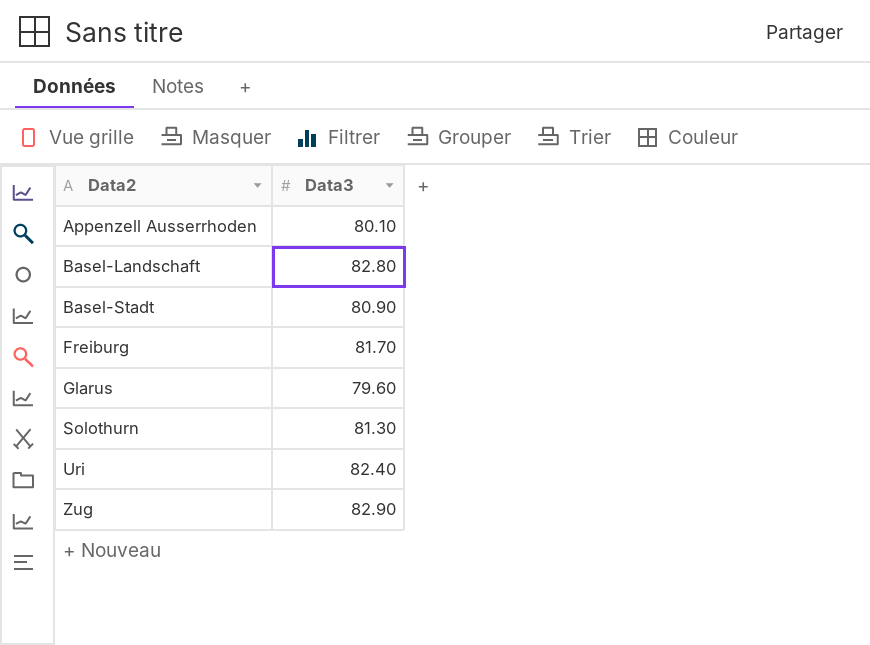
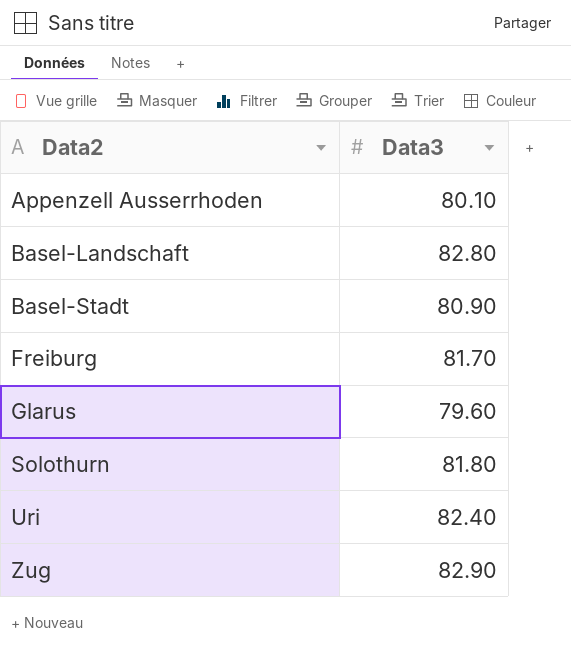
Solothurn | Data3: 81.30 -> 81.80

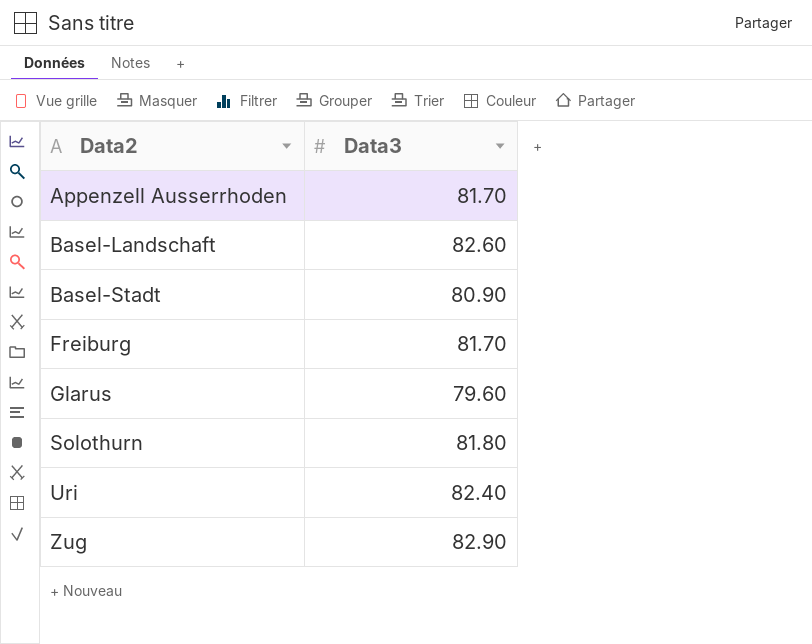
Appenzell Ausserrhoden | Data3: 80.10 -> 81.70
Basel-Landschaft | Data3: 82.80 -> 82.60

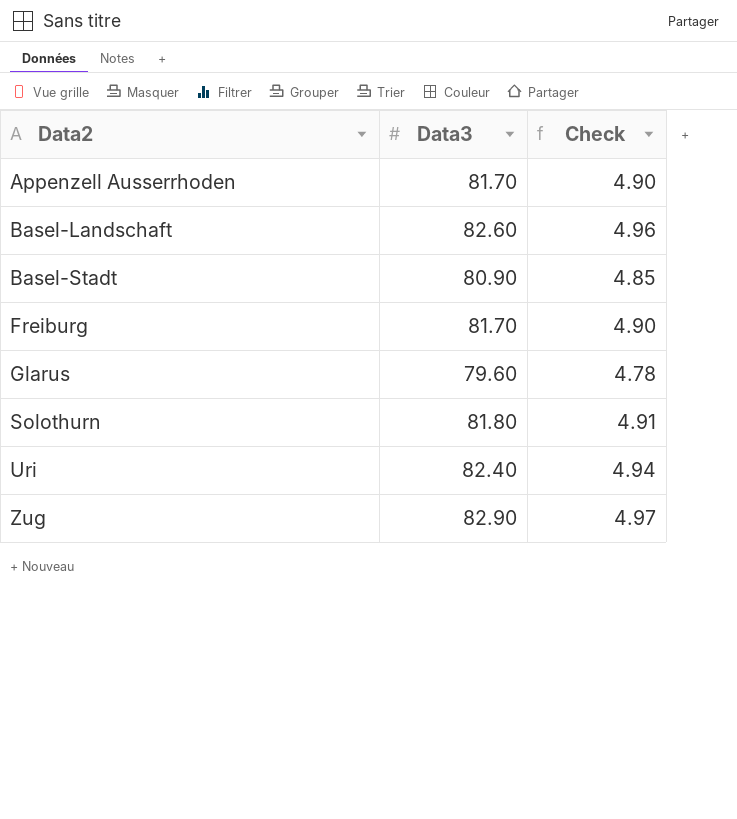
column Check | formula: none -> [Data3] * 0.06

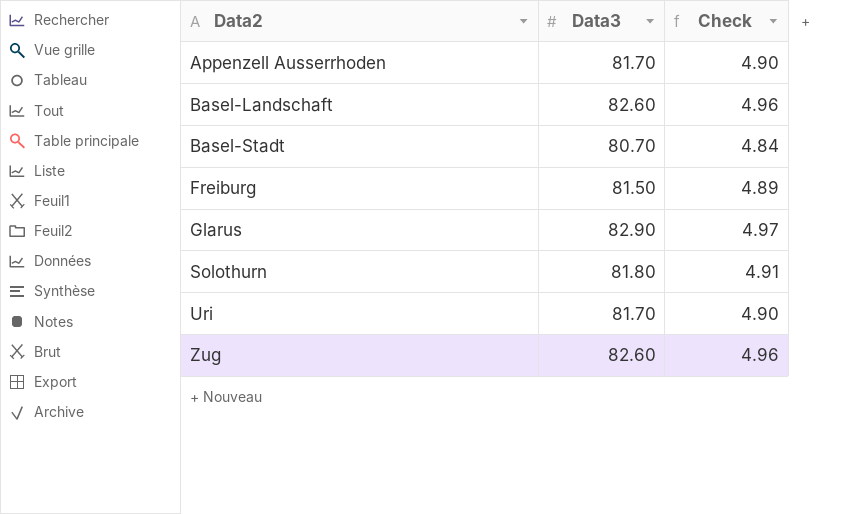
Basel-Stadt | Data3: 80.90 -> 80.70
Basel-Stadt | Check: 4.85 -> 4.84
Freiburg | Data3: 81.70 -> 81.50
Freiburg | Check: 4.90 -> 4.89
Glarus | Data3: 79.60 -> 82.90
Glarus | Check: 4.78 -> 4.97
Uri | Data3: 82.40 -> 81.70
Uri | Check: 4.94 -> 4.90
Zug | Data3: 82.90 -> 82.60
Zug | Check: 4.97 -> 4.96

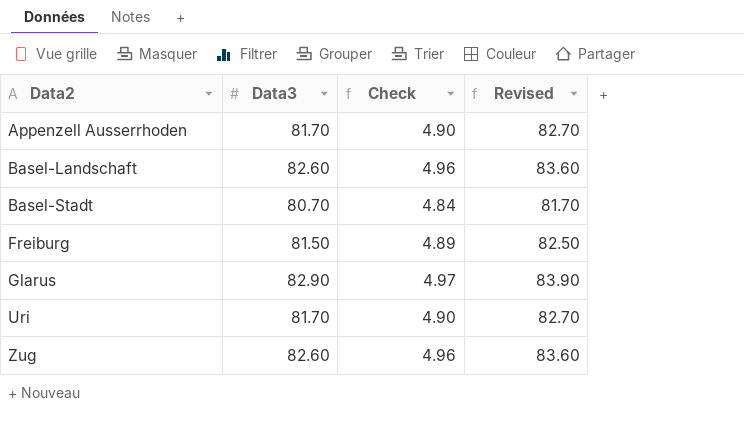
column Revised | formula: none -> [Data3] + 1
row Solothurn: 81.80 | 4.91 -> none

